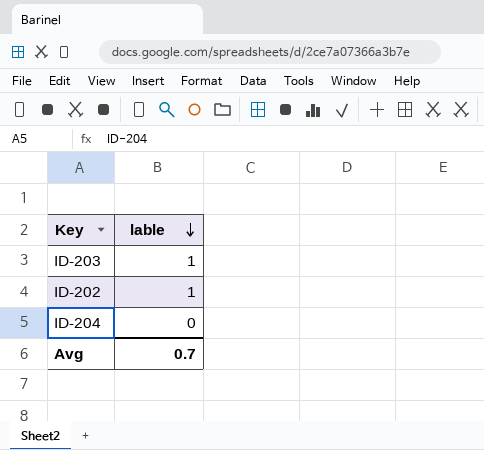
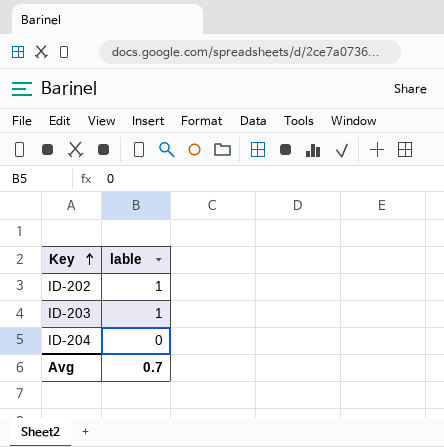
row order: lable descending -> Key ascending

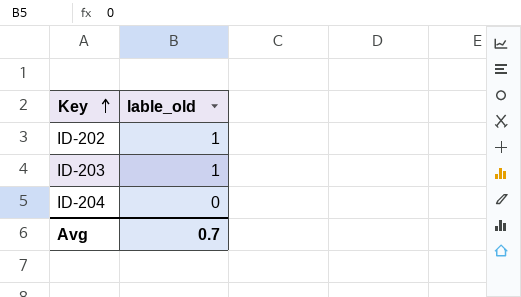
column name: lable -> lable_old

